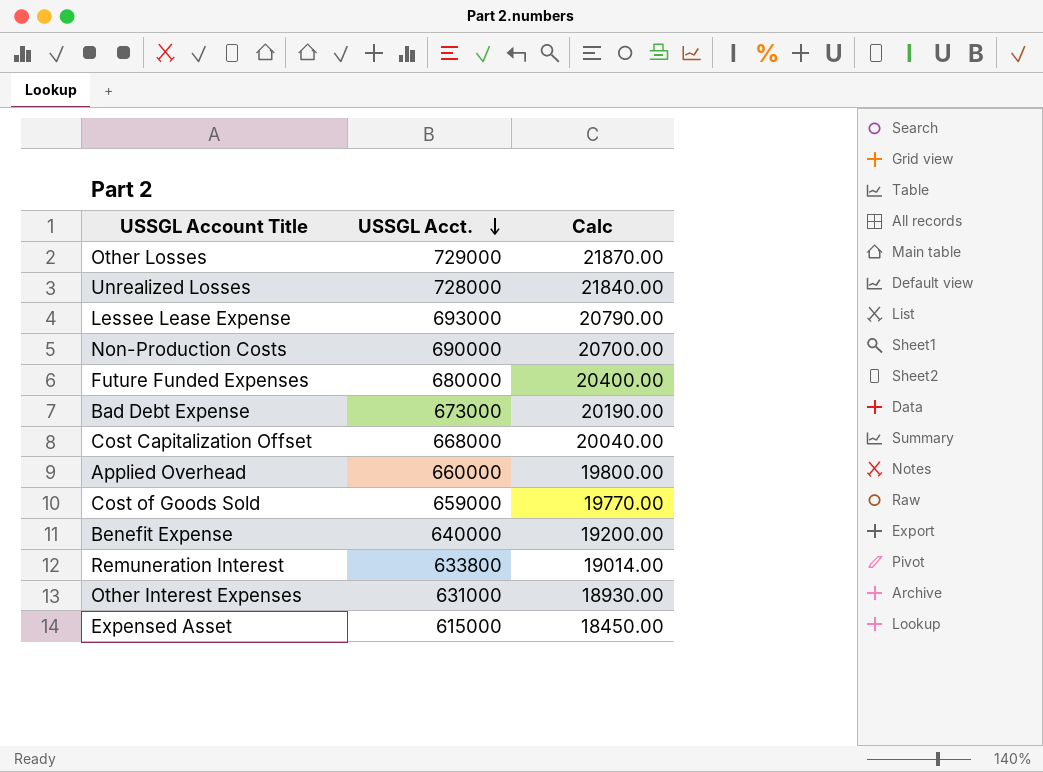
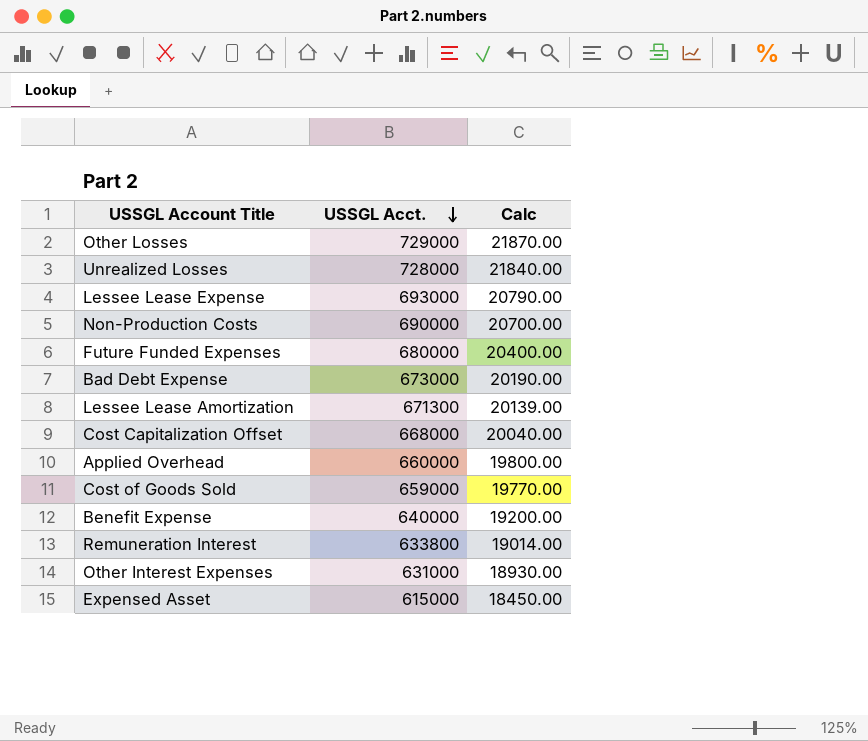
row Lessee Lease Amortization: none -> 671300 | 20139.00

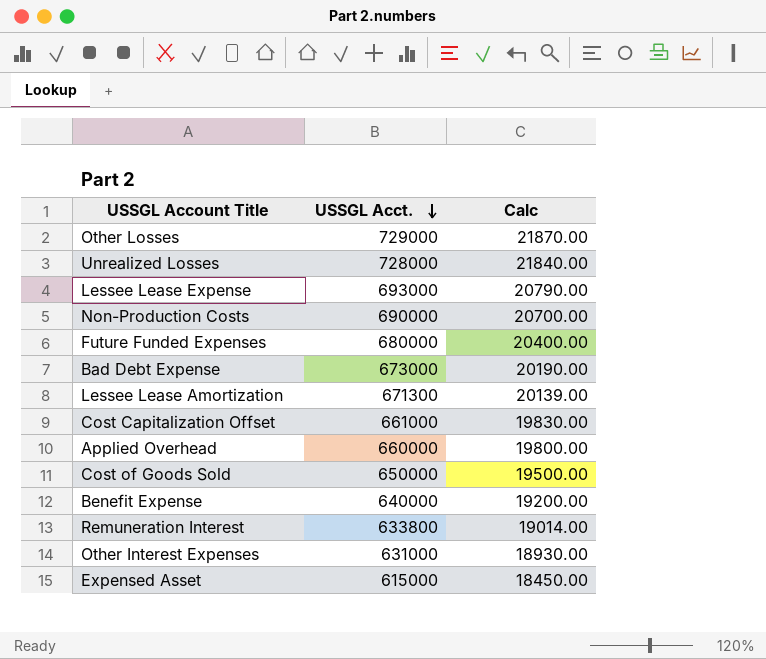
Cost Capitalization Offset | USSGL Acct.: 668000 -> 661000
Cost Capitalization Offset | Calc: 20040.00 -> 19830.00
Cost of Goods Sold | USSGL Acct.: 659000 -> 650000
Cost of Goods Sold | Calc: 19770.00 -> 19500.00

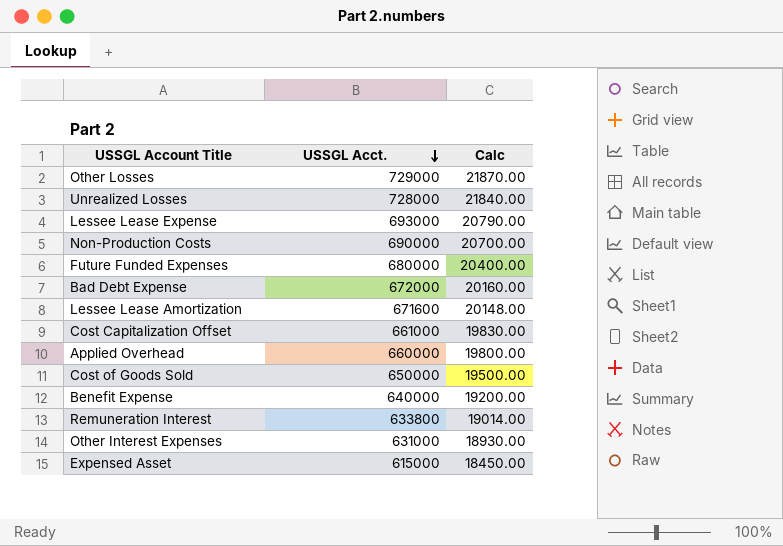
Bad Debt Expense | USSGL Acct.: 673000 -> 672000
Bad Debt Expense | Calc: 20190.00 -> 20160.00
Lessee Lease Amortization | USSGL Acct.: 671300 -> 671600
Lessee Lease Amortization | Calc: 20139.00 -> 20148.00

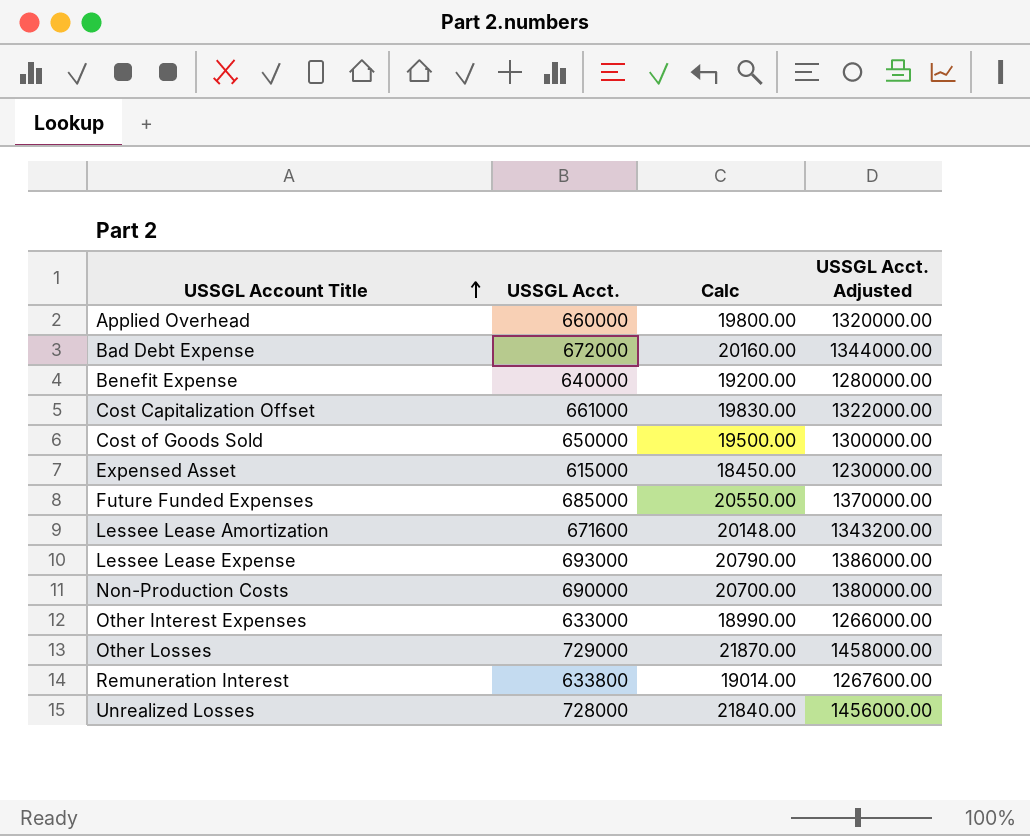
row order: USSGL Acct. descending -> USSGL Account Title ascending
column USSGL Acct. Adjusted | formula: none -> [USSGL Acct.] * 2
Future Funded Expenses | USSGL Acct.: 680000 -> 685000
Future Funded Expenses | Calc: 20400.00 -> 20550.00
Other Interest Expenses | USSGL Acct.: 631000 -> 633000
Other Interest Expenses | Calc: 18930.00 -> 18990.00

